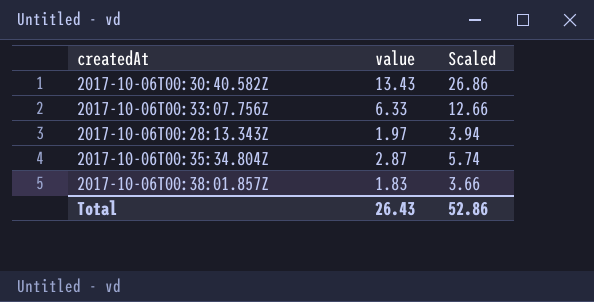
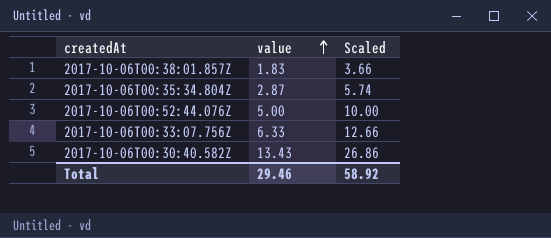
row order: none -> value ascending
row 2017-10-06T00:28:13.343Z: 1.97 | 3.94 -> none
row 2017-10-06T00:52:44.076Z: none -> 5.00 | 10.00
Total | value: 26.43 -> 29.46
Total | Scaled: 52.86 -> 58.92

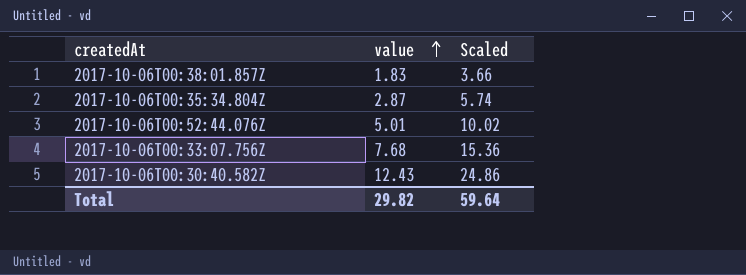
2017-10-06T00:52:44.076Z | value: 5.00 -> 5.01
2017-10-06T00:52:44.076Z | Scaled: 10.00 -> 10.02
2017-10-06T00:33:07.756Z | value: 6.33 -> 7.68
2017-10-06T00:33:07.756Z | Scaled: 12.66 -> 15.36
2017-10-06T00:30:40.582Z | value: 13.43 -> 12.43
2017-10-06T00:30:40.582Z | Scaled: 26.86 -> 24.86
Total | value: 29.46 -> 29.82
Total | Scaled: 58.92 -> 59.64

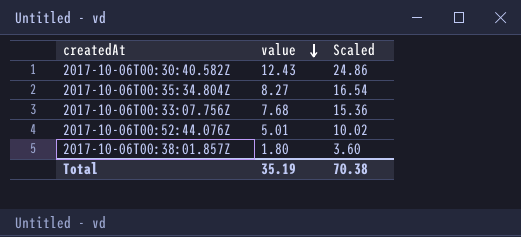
row order: value ascending -> value descending
2017-10-06T00:35:34.804Z | value: 2.87 -> 8.27
2017-10-06T00:35:34.804Z | Scaled: 5.74 -> 16.54
2017-10-06T00:38:01.857Z | value: 1.83 -> 1.80
2017-10-06T00:38:01.857Z | Scaled: 3.66 -> 3.60
Total | value: 29.82 -> 35.19
Total | Scaled: 59.64 -> 70.38

